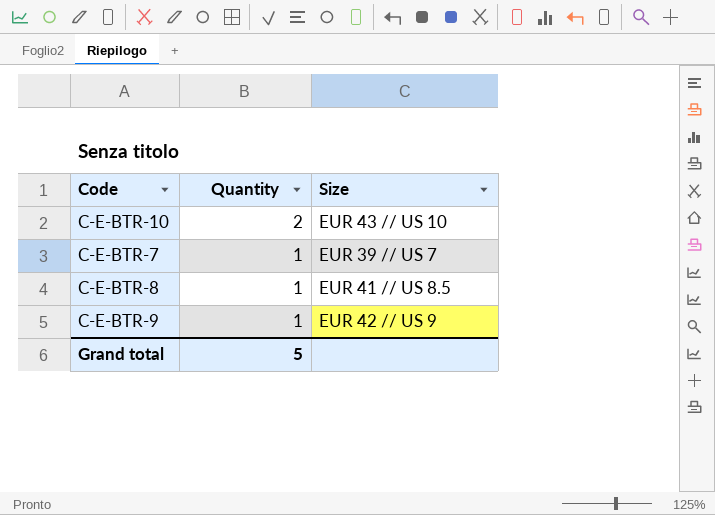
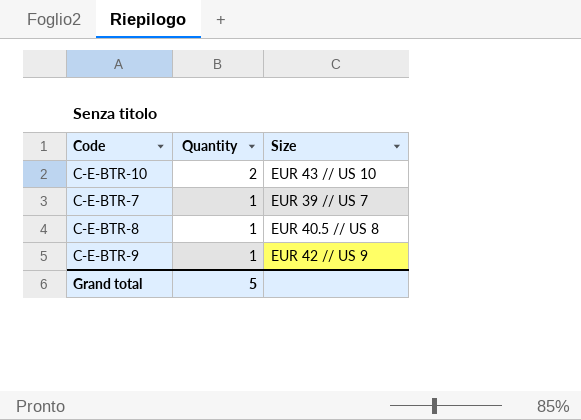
C-E-BTR-8 | Size: EUR 41 // US 8.5 -> EUR 40.5 // US 8

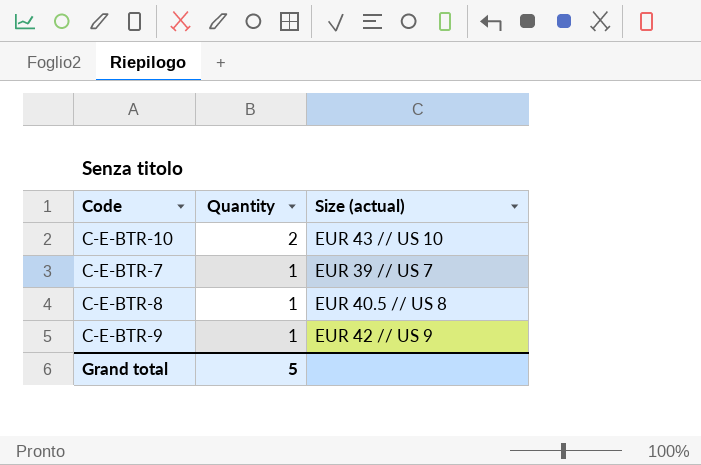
column name: Size -> Size (actual)

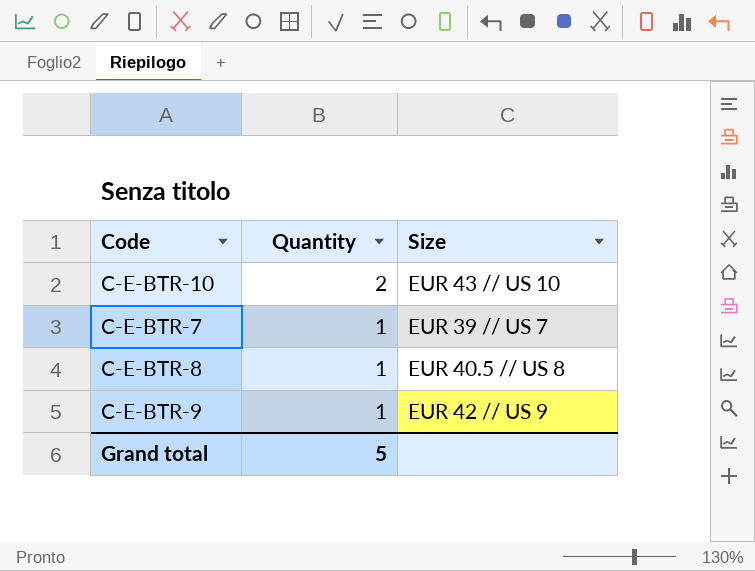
column name: Size (actual) -> Size

